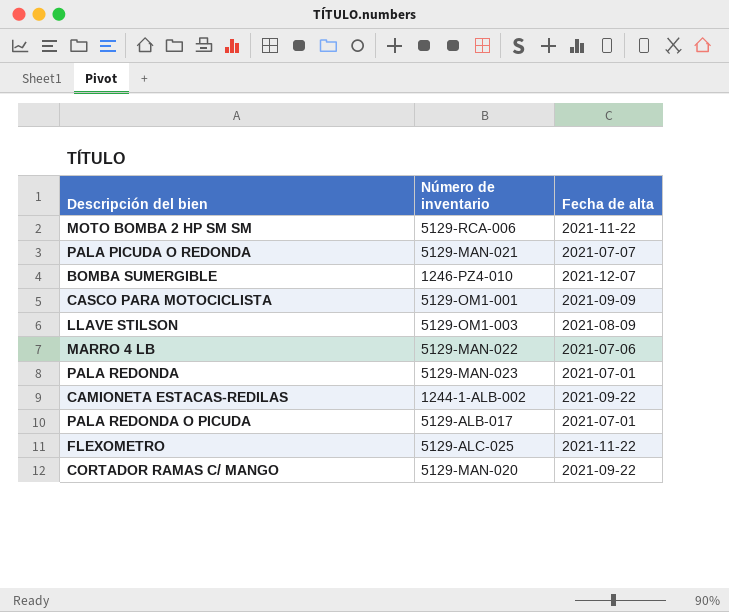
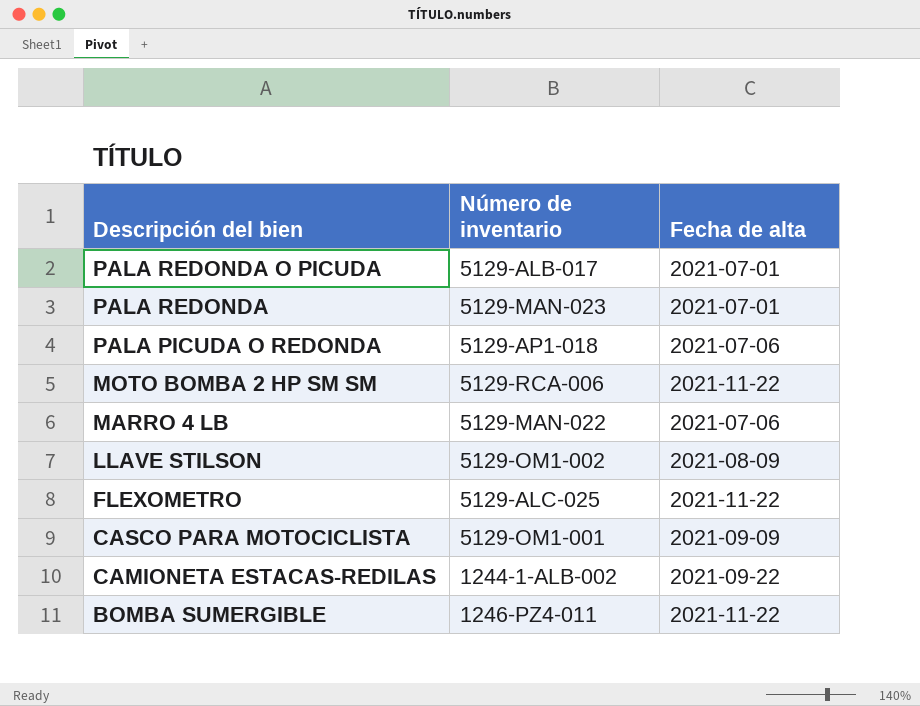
row order: none -> Descripción del bien descending
row CORTADOR RAMAS C/ MANGO: 5129-MAN-020 | 2021-09-22 -> none
PALA PICUDA O REDONDA | Número de inventario: 5129-MAN-021 -> 5129-AP1-018
PALA PICUDA O REDONDA | Fecha de alta: 2021-07-07 -> 2021-07-06
LLAVE STILSON | Número de inventario: 5129-OM1-003 -> 5129-OM1-002
BOMBA SUMERGIBLE | Número de inventario: 1246-PZ4-010 -> 1246-PZ4-011
BOMBA SUMERGIBLE | Fecha de alta: 2021-12-07 -> 2021-11-22

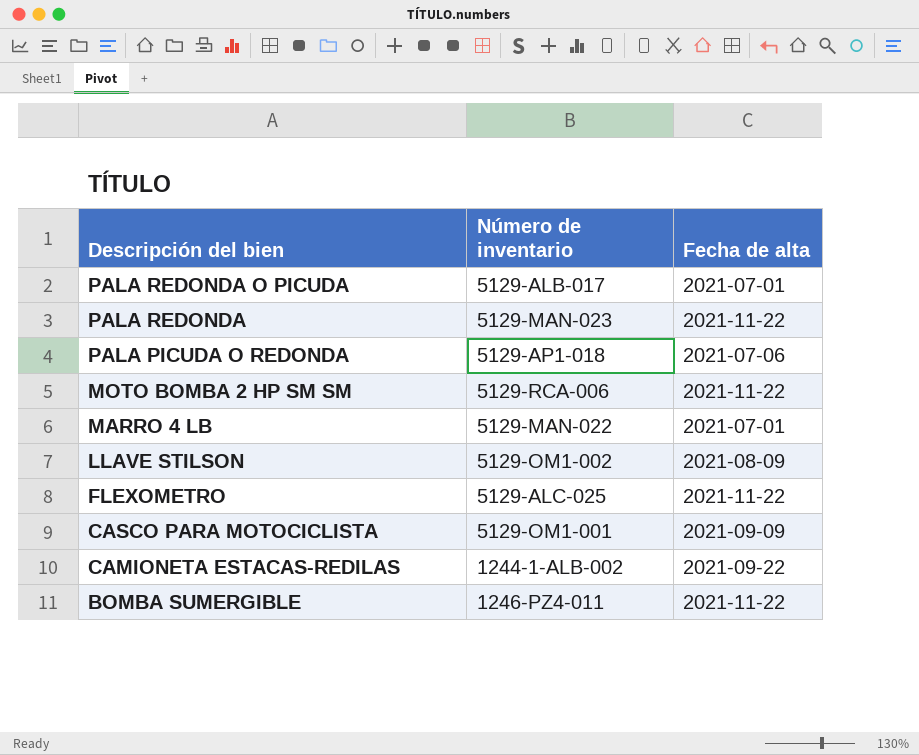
PALA REDONDA | Fecha de alta: 2021-07-01 -> 2021-11-22
MARRO 4 LB | Fecha de alta: 2021-07-06 -> 2021-07-01

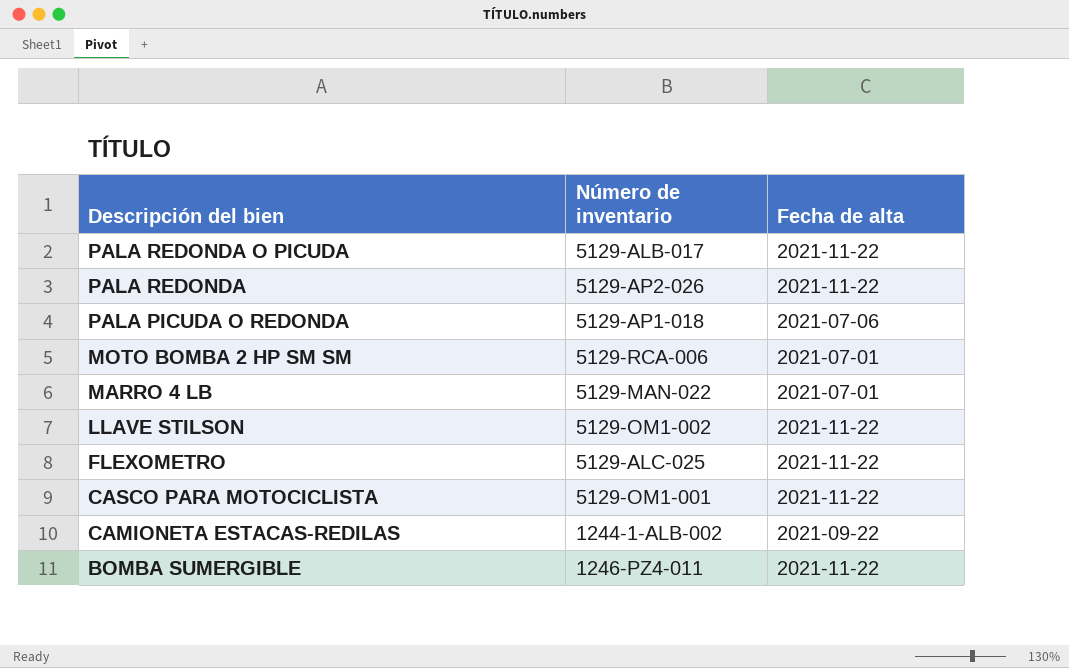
PALA REDONDA O PICUDA | Fecha de alta: 2021-07-01 -> 2021-11-22
PALA REDONDA | Número de inventario: 5129-MAN-023 -> 5129-AP2-026
MOTO BOMBA 2 HP SM SM | Fecha de alta: 2021-11-22 -> 2021-07-01
LLAVE STILSON | Fecha de alta: 2021-08-09 -> 2021-11-22
CASCO PARA MOTOCICLISTA | Fecha de alta: 2021-09-09 -> 2021-11-22

